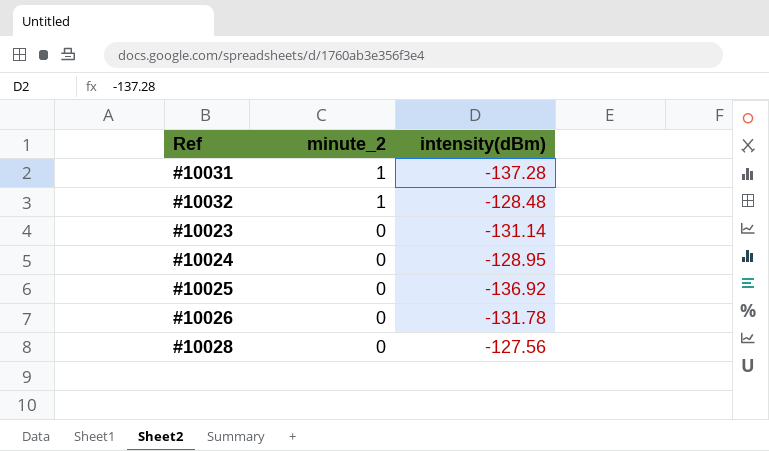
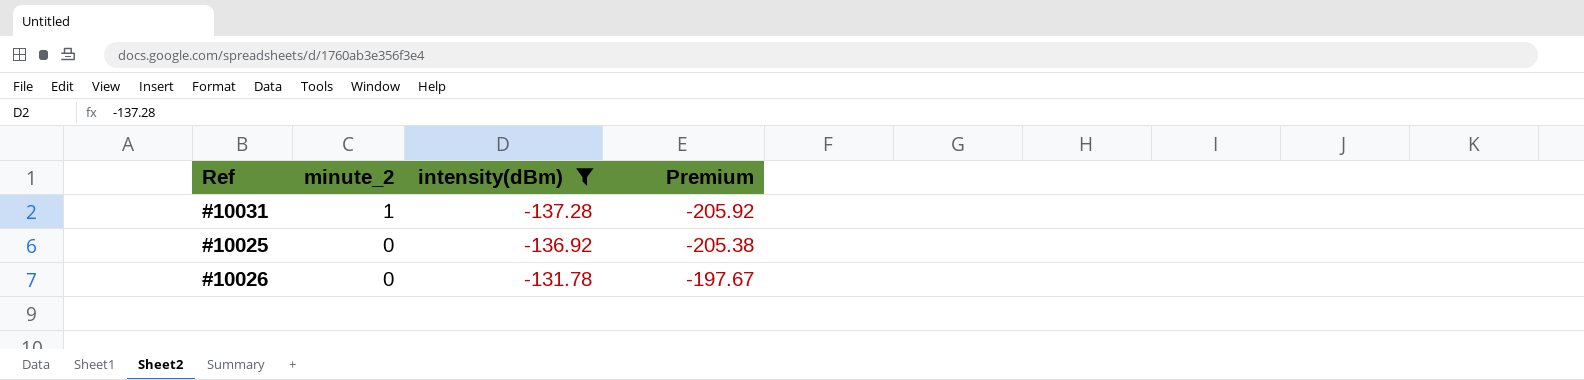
filter: none -> intensity(dBm) <= -131.78
column Premium | formula: none -> [intensity(dBm)] * 1.5

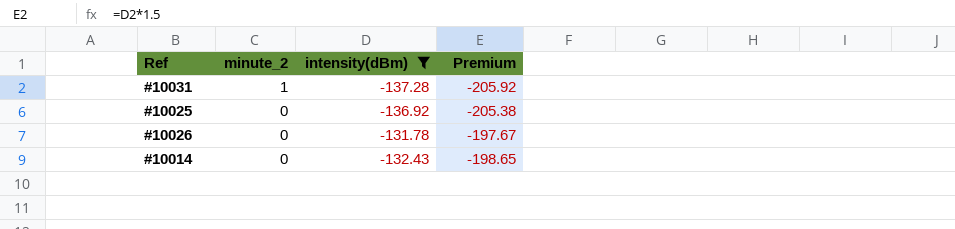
row #10014: none -> 0 | -132.43 | -198.65

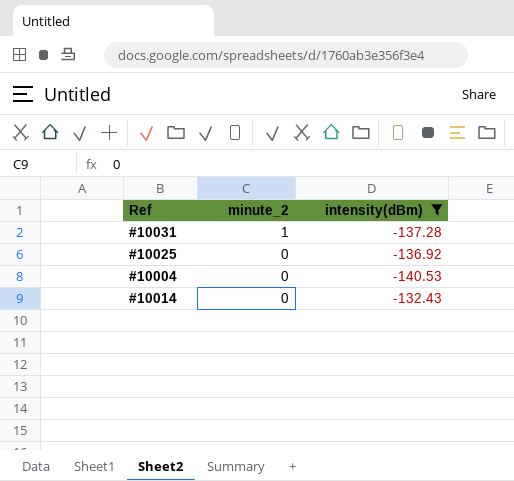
column Premium | formula: [intensity(dBm)] * 1.5 -> none
row #10026: 0 | -131.78 | -197.67 -> none
row #10004: none -> 0 | -140.53

